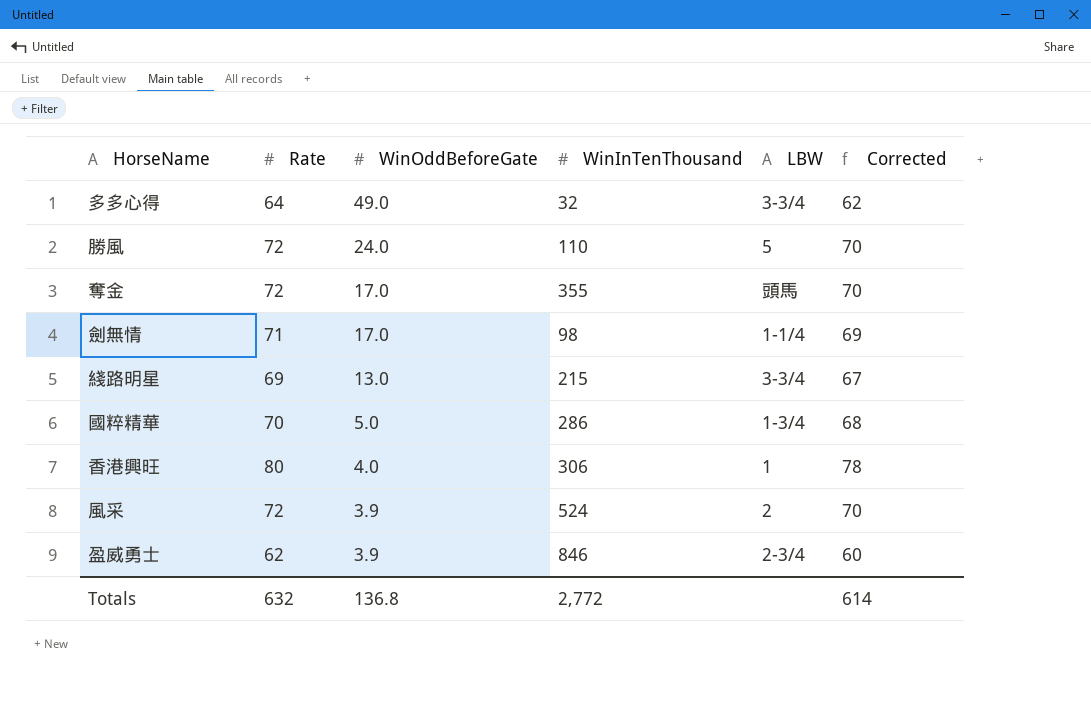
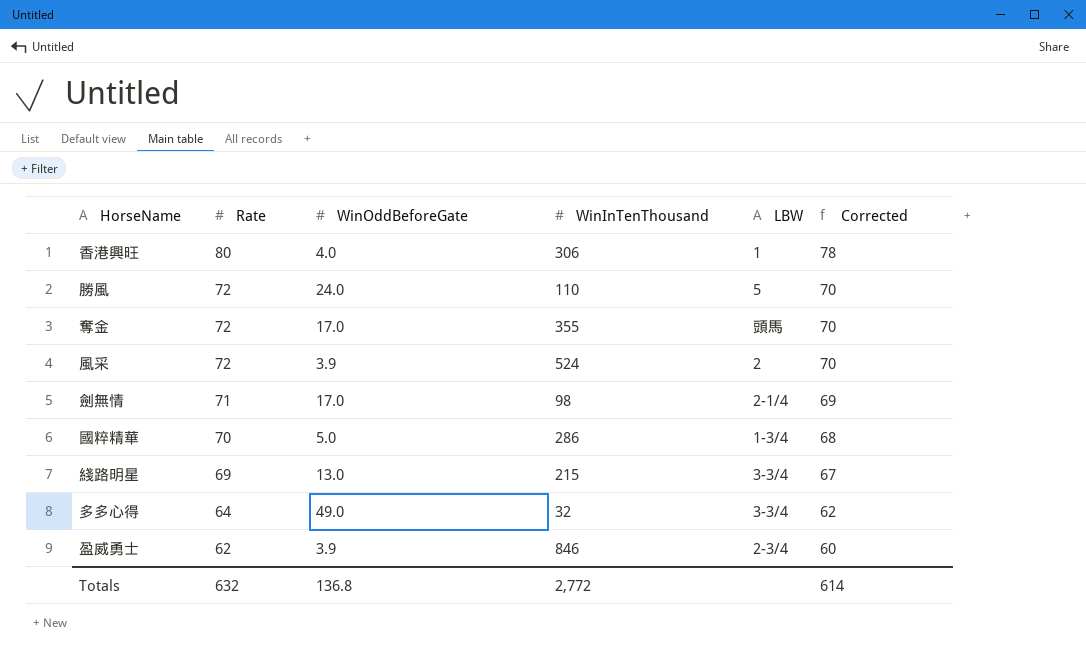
row order: WinOddBeforeGate descending -> Rate descending
劍無情 | LBW: 1-1/4 -> 2-1/4

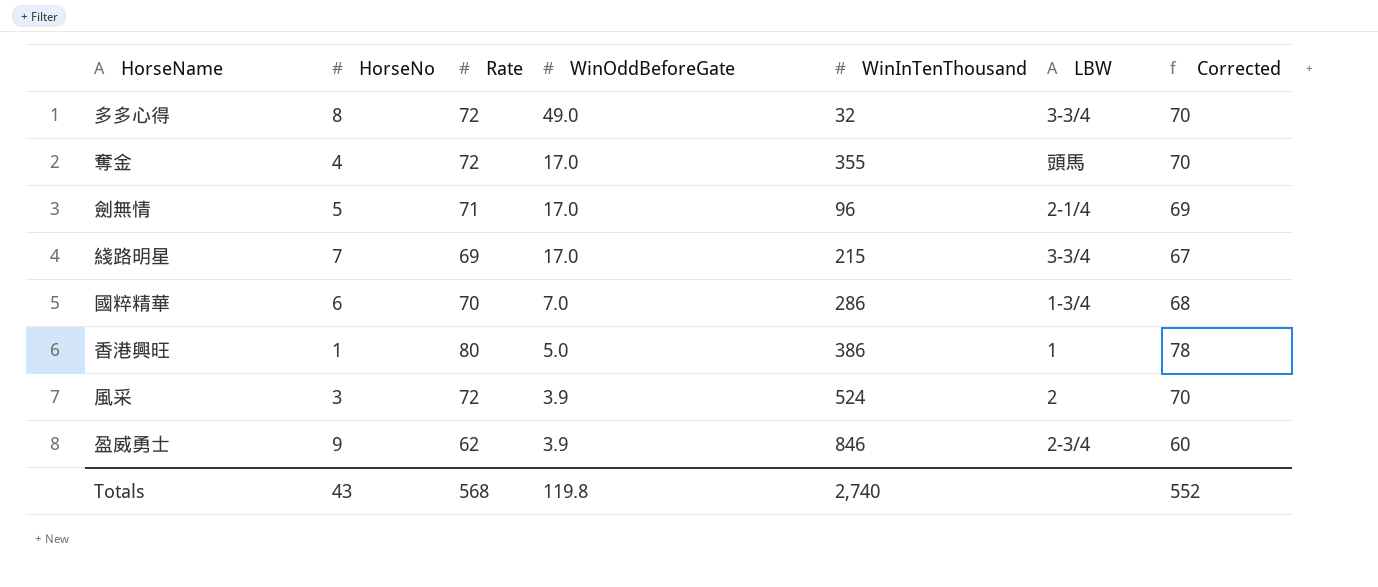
row order: Rate descending -> WinOddBeforeGate descending
column HorseNo | position: none -> 2
row 勝風: 72 | 24.0 | 110 | 5 | 70 -> none
多多心得 | Rate: 64 -> 72
多多心得 | Corrected: 62 -> 70
劍無情 | WinInTenThousand: 98 -> 96
綫路明星 | WinOddBeforeGate: 13.0 -> 17.0
國粹精華 | WinOddBeforeGate: 5.0 -> 7.0
香港興旺 | WinOddBeforeGate: 4.0 -> 5.0
香港興旺 | WinInTenThousand: 306 -> 386
Totals | Rate: 632 -> 568
Totals | WinOddBeforeGate: 136.8 -> 119.8
Totals | WinInTenThousand: 2,772 -> 2,740
Totals | Corrected: 614 -> 552

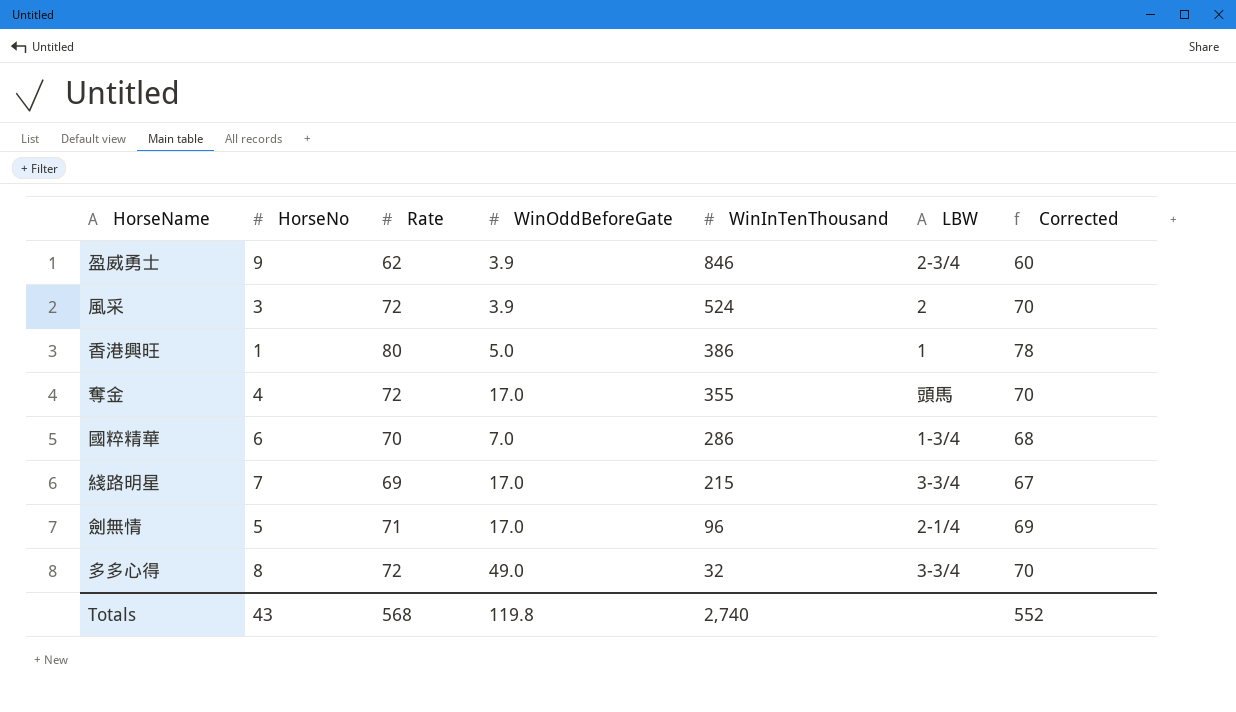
row order: WinOddBeforeGate descending -> WinInTenThousand descending

